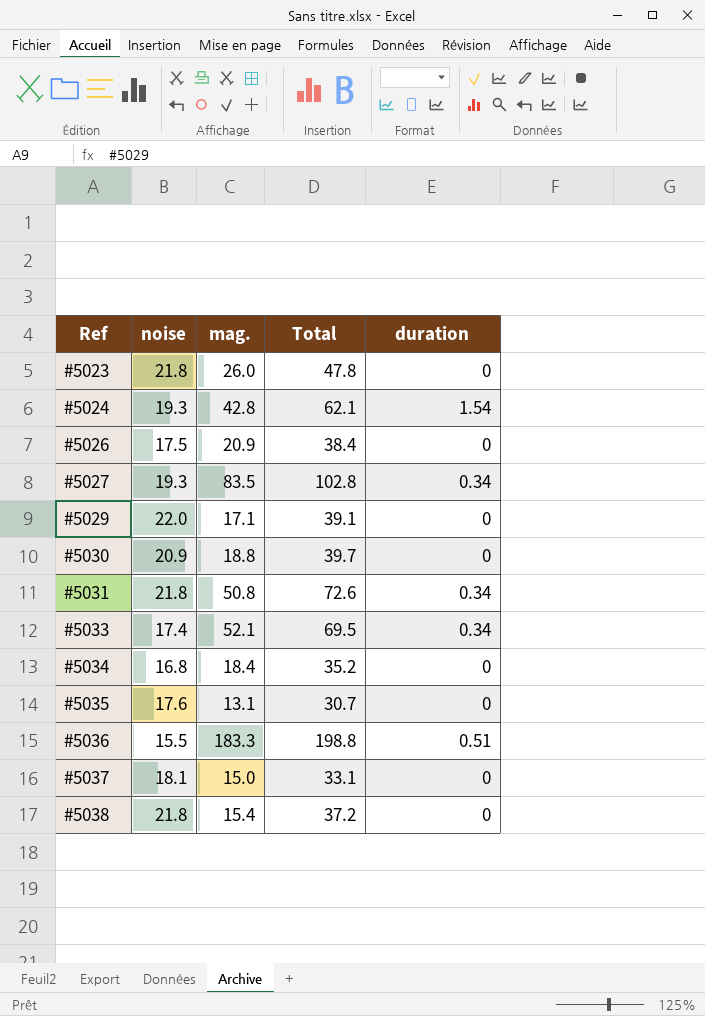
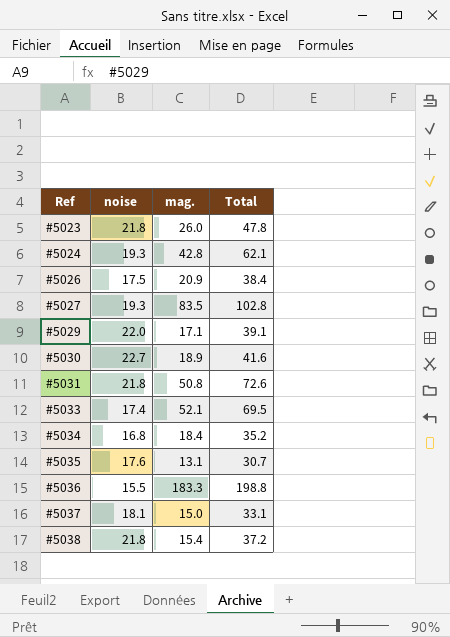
column duration | position: 5 -> none
#5030 | noise: 20.9 -> 22.7
#5030 | mag.: 18.8 -> 18.9
#5030 | Total: 39.7 -> 41.6

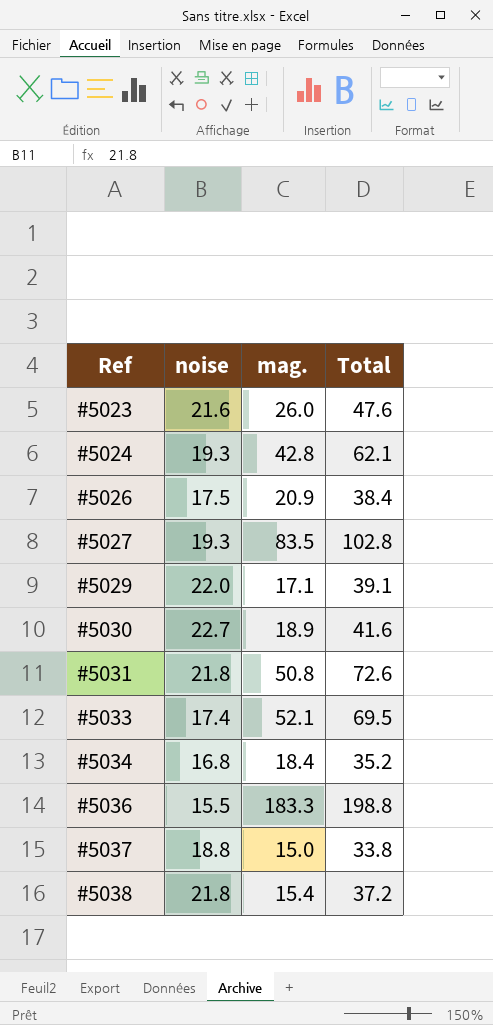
row #5035: 17.6 | 13.1 | 30.7 -> none
#5023 | noise: 21.8 -> 21.6
#5023 | Total: 47.8 -> 47.6
#5037 | noise: 18.1 -> 18.8
#5037 | Total: 33.1 -> 33.8

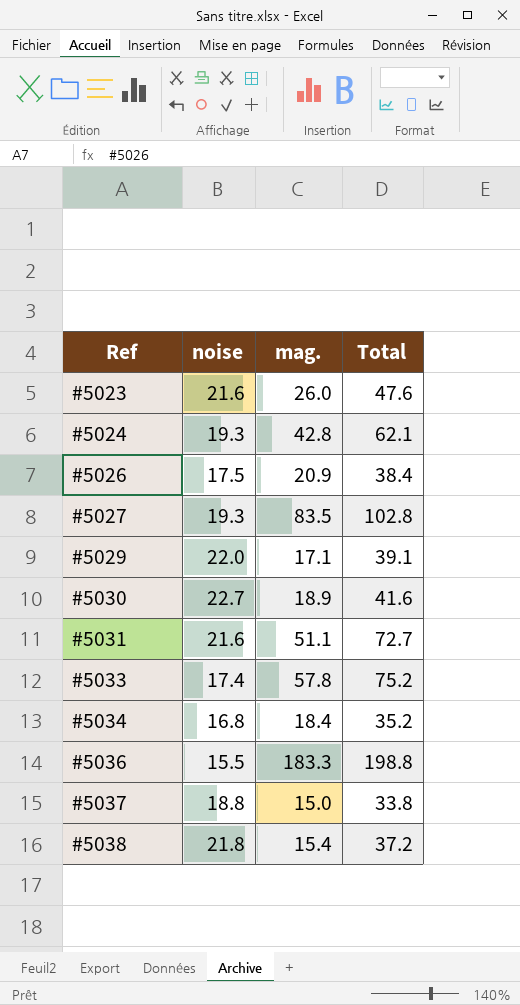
#5031 | noise: 21.8 -> 21.6
#5031 | mag.: 50.8 -> 51.1
#5031 | Total: 72.6 -> 72.7
#5033 | mag.: 52.1 -> 57.8
#5033 | Total: 69.5 -> 75.2

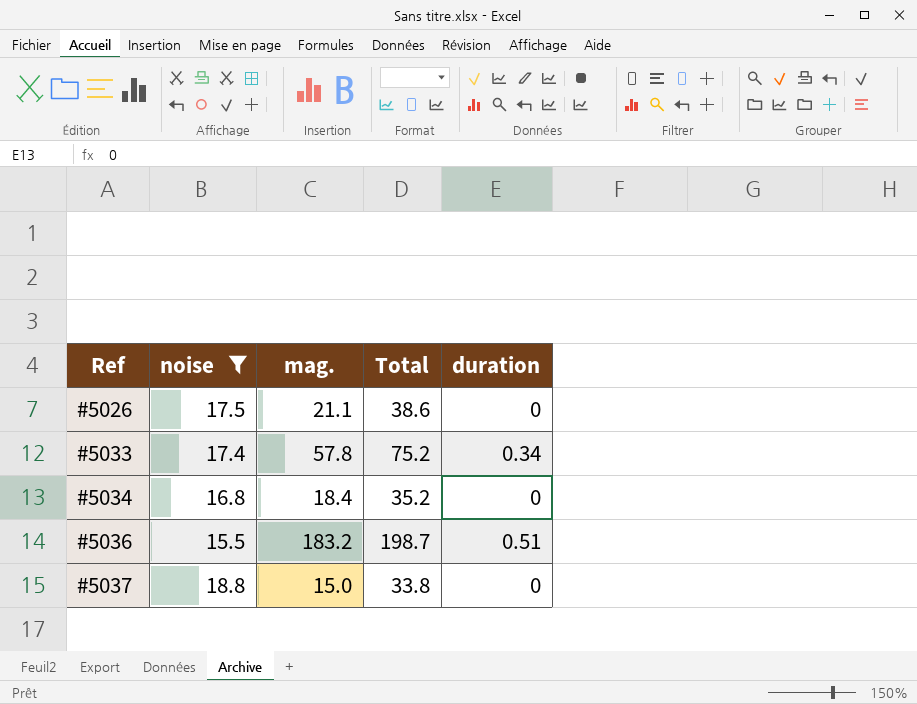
filter: none -> noise <= 18.8
column duration | position: none -> 5
#5026 | mag.: 20.9 -> 21.1
#5026 | Total: 38.4 -> 38.6
#5036 | mag.: 183.3 -> 183.2
#5036 | Total: 198.8 -> 198.7

